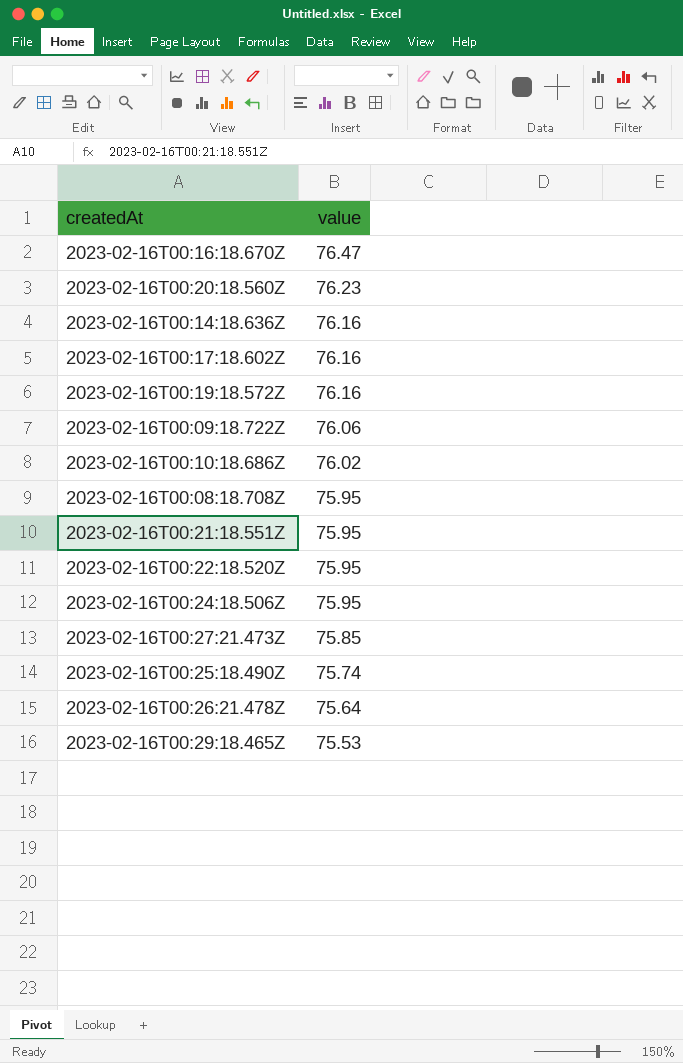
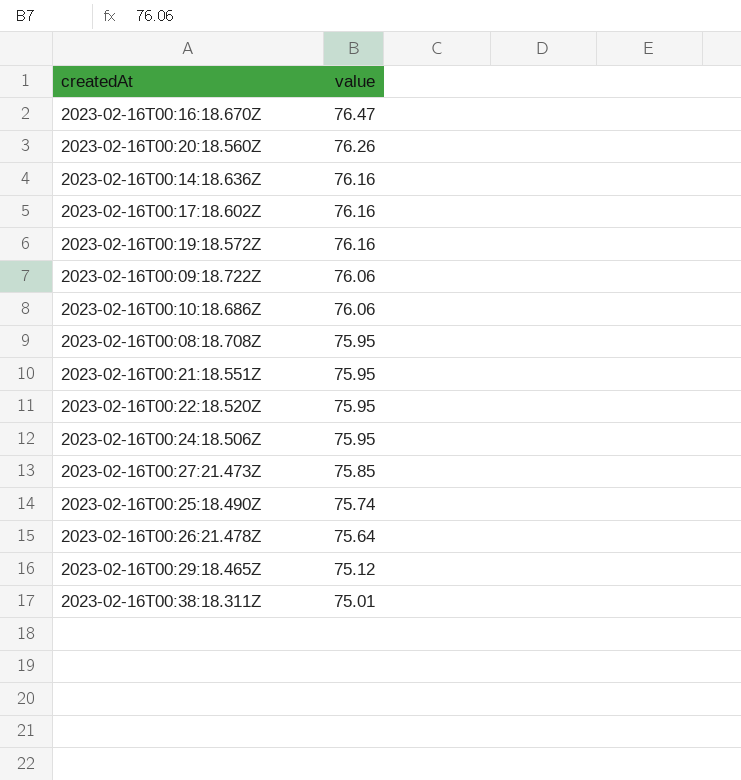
2023-02-16T00:20:18.560Z | value: 76.23 -> 76.26
2023-02-16T00:10:18.686Z | value: 76.02 -> 76.06
2023-02-16T00:29:18.465Z | value: 75.53 -> 75.12
row 2023-02-16T00:38:18.311Z: none -> 75.01

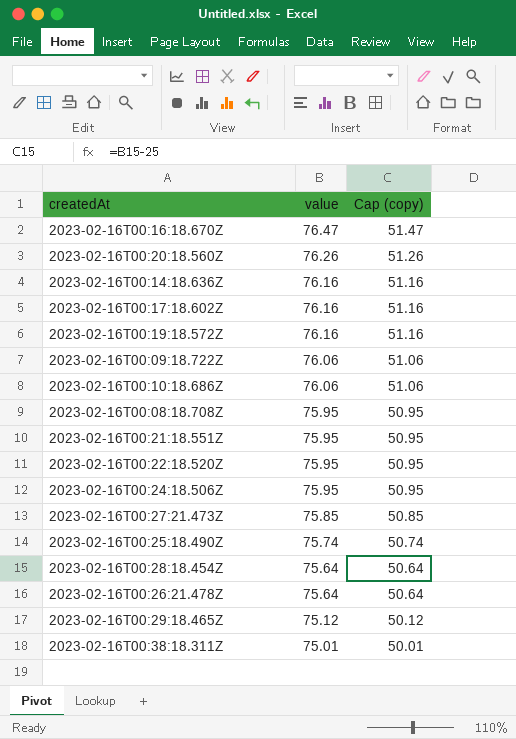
column Cap (copy) | formula: none -> [value] - 25
row 2023-02-16T00:28:18.454Z: none -> 75.64 | 50.64

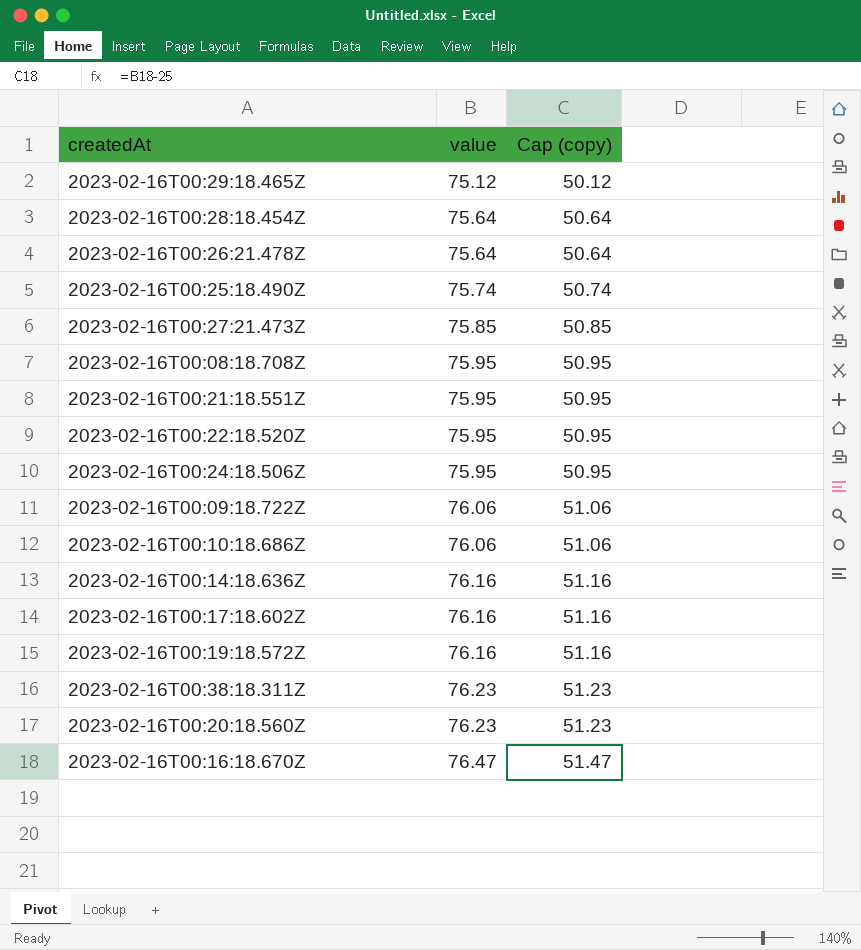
row order: value descending -> value ascending
2023-02-16T00:38:18.311Z | value: 75.01 -> 76.23
2023-02-16T00:38:18.311Z | Cap (copy): 50.01 -> 51.23
2023-02-16T00:20:18.560Z | value: 76.26 -> 76.23
2023-02-16T00:20:18.560Z | Cap (copy): 51.26 -> 51.23

